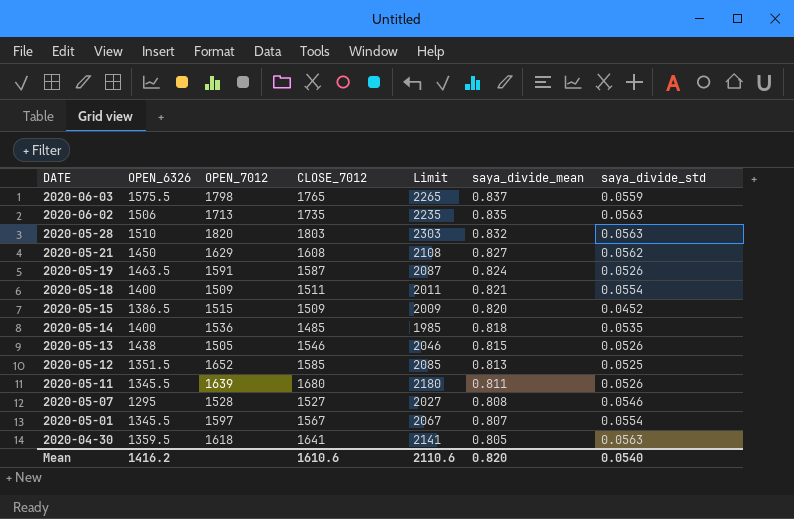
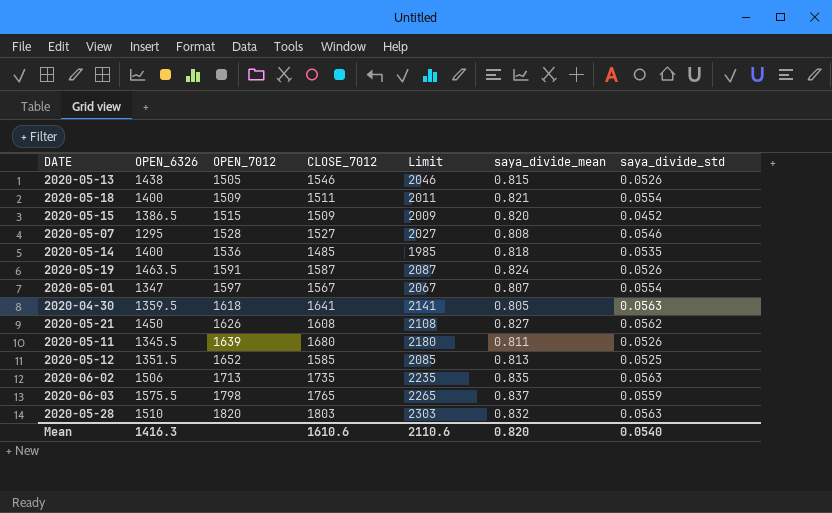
row order: DATE descending -> OPEN_7012 ascending
2020-05-01 | OPEN_6326: 1345.5 -> 1347
2020-05-21 | OPEN_7012: 1629 -> 1626
Mean | OPEN_6326: 1416.2 -> 1416.3

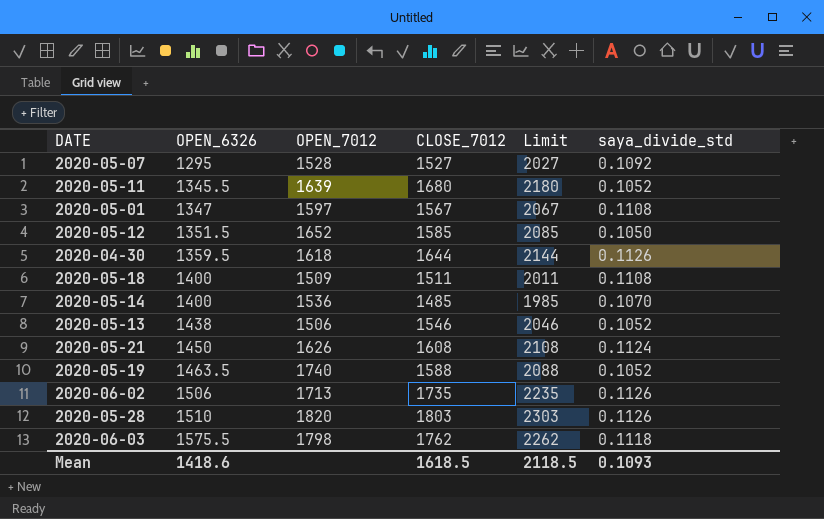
row order: OPEN_7012 ascending -> OPEN_6326 ascending
column saya_divide_mean | position: 6 -> none
row 2020-05-15: 1386.5 | 1515 | 1509 | 2009 | 0.820 | 0.0452 -> none
2020-05-07 | saya_divide_std: 0.0546 -> 0.1092
2020-05-11 | saya_divide_std: 0.0526 -> 0.1052
2020-05-01 | saya_divide_std: 0.0554 -> 0.1108
2020-05-12 | saya_divide_std: 0.0525 -> 0.1050
2020-04-30 | CLOSE_7012: 1641 -> 1644
2020-04-30 | Limit: 2141 -> 2144
2020-04-30 | saya_divide_std: 0.0563 -> 0.1126
2020-05-18 | saya_divide_std: 0.0554 -> 0.1108
2020-05-14 | saya_divide_std: 0.0535 -> 0.1070
2020-05-13 | OPEN_7012: 1505 -> 1506
2020-05-13 | saya_divide_std: 0.0526 -> 0.1052
2020-05-21 | saya_divide_std: 0.0562 -> 0.1124
2020-05-19 | OPEN_7012: 1591 -> 1740
2020-05-19 | CLOSE_7012: 1587 -> 1588
2020-05-19 | Limit: 2087 -> 2088
2020-05-19 | saya_divide_std: 0.0526 -> 0.1052
2020-06-02 | saya_divide_std: 0.0563 -> 0.1126
2020-05-28 | saya_divide_std: 0.0563 -> 0.1126
2020-06-03 | CLOSE_7012: 1765 -> 1762
2020-06-03 | Limit: 2265 -> 2262
2020-06-03 | saya_divide_std: 0.0559 -> 0.1118
Mean | OPEN_6326: 1416.3 -> 1418.6
Mean | CLOSE_7012: 1610.6 -> 1618.5
Mean | Limit: 2110.6 -> 2118.5
Mean | saya_divide_std: 0.0540 -> 0.1093

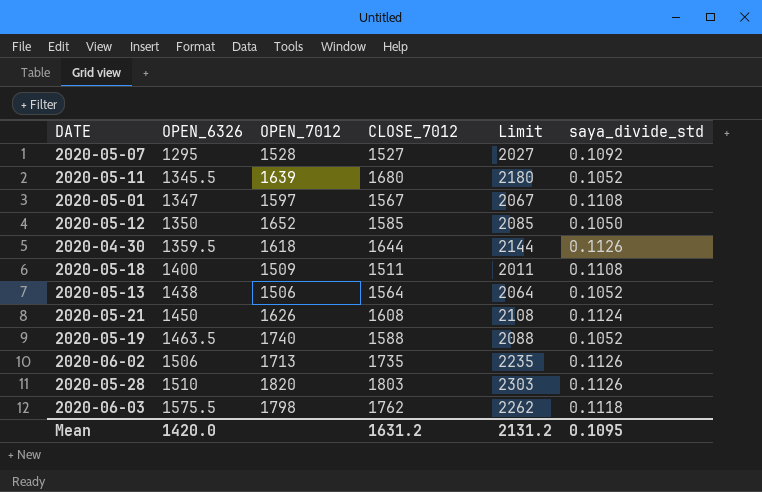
row 2020-05-14: 1400 | 1536 | 1485 | 1985 | 0.1070 -> none
2020-05-12 | OPEN_6326: 1351.5 -> 1350
2020-05-13 | CLOSE_7012: 1546 -> 1564
2020-05-13 | Limit: 2046 -> 2064
Mean | OPEN_6326: 1418.6 -> 1420.0
Mean | CLOSE_7012: 1618.5 -> 1631.2
Mean | Limit: 2118.5 -> 2131.2
Mean | saya_divide_std: 0.1093 -> 0.1095

